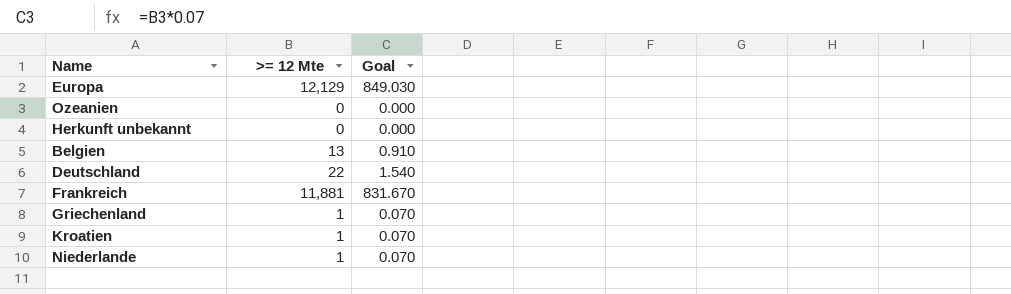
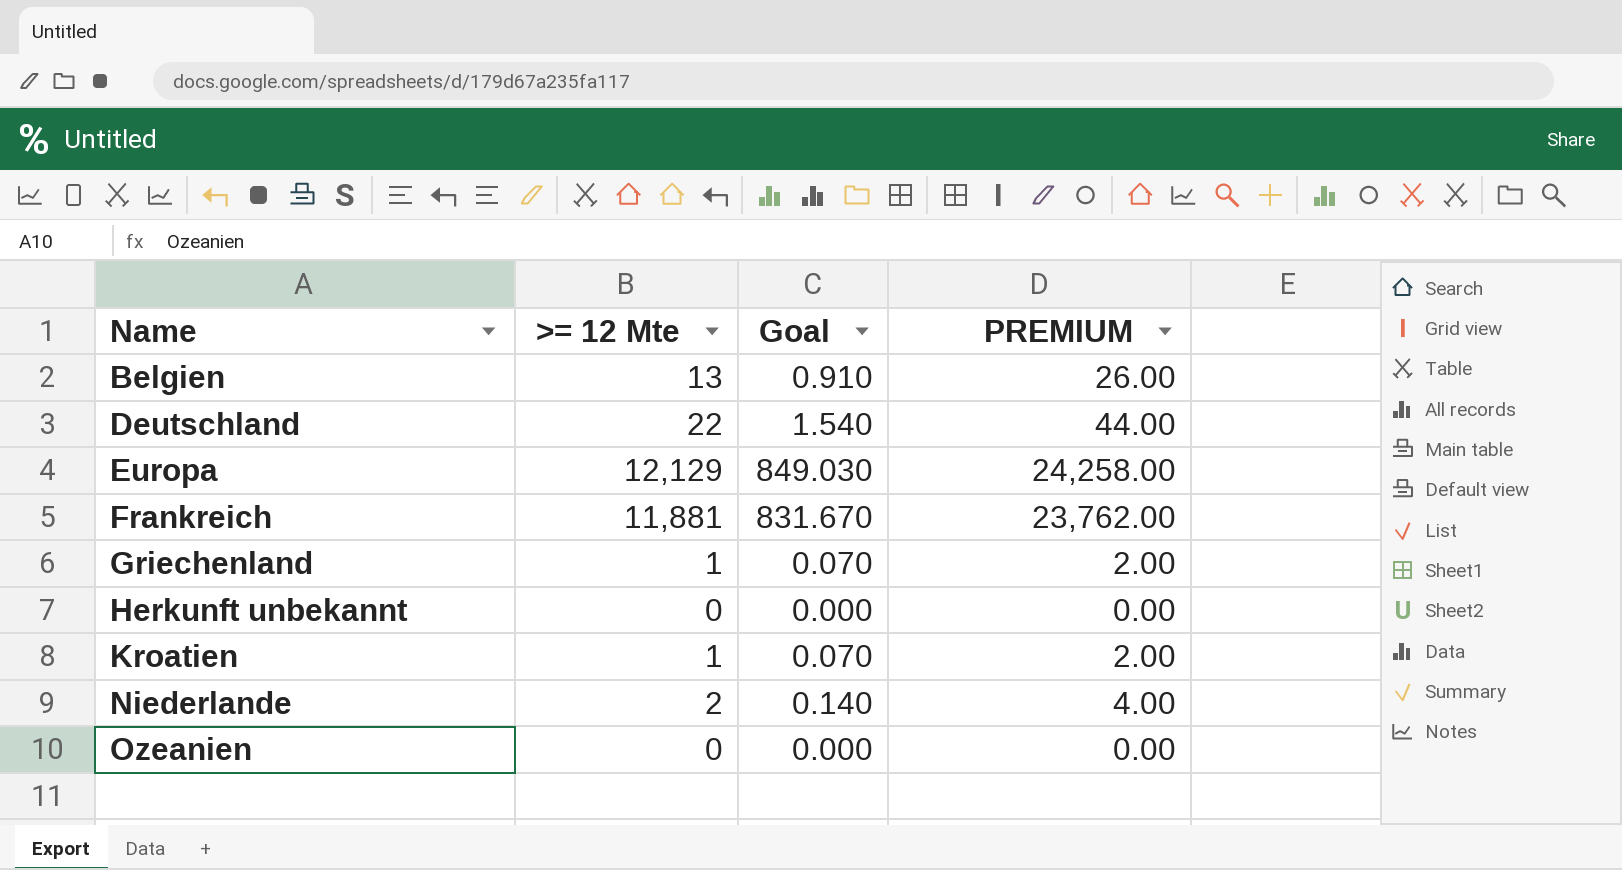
row order: none -> Name ascending
column PREMIUM | formula: none -> [>= 12 Mte] * 2
Niederlande | >= 12 Mte: 1 -> 2
Niederlande | Goal: 0.070 -> 0.140

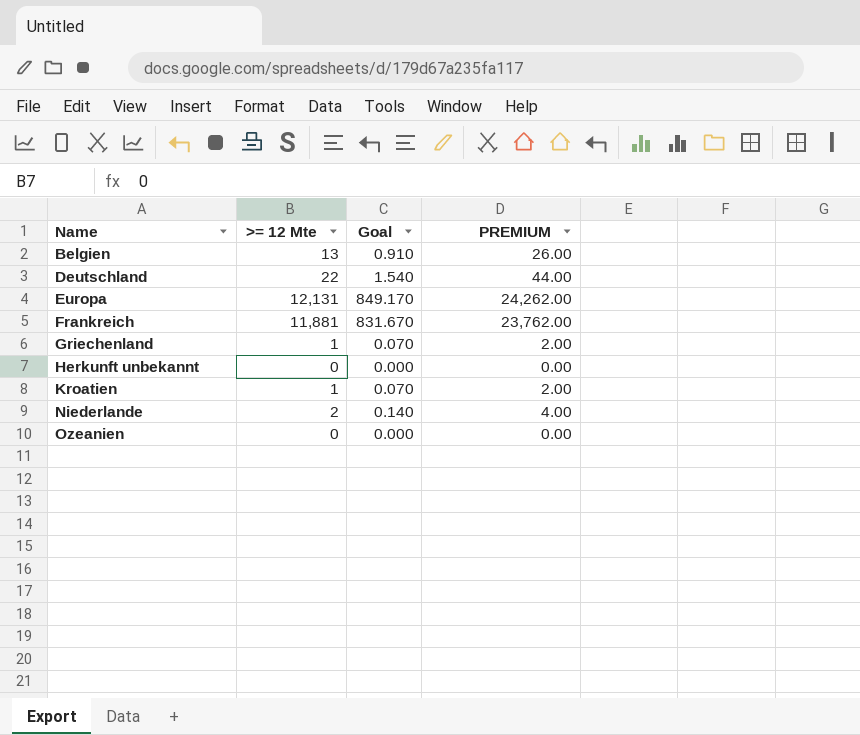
Europa | >= 12 Mte: 12,129 -> 12,131
Europa | Goal: 849.030 -> 849.170
Europa | PREMIUM: 24,258.00 -> 24,262.00

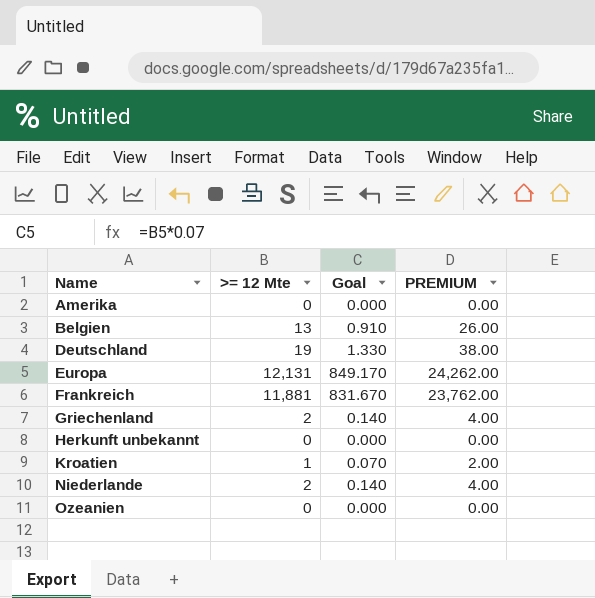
row Amerika: none -> 0 | 0.000 | 0.00
Deutschland | >= 12 Mte: 22 -> 19
Deutschland | Goal: 1.540 -> 1.330
Deutschland | PREMIUM: 44.00 -> 38.00
Griechenland | >= 12 Mte: 1 -> 2
Griechenland | Goal: 0.070 -> 0.140
Griechenland | PREMIUM: 2.00 -> 4.00

